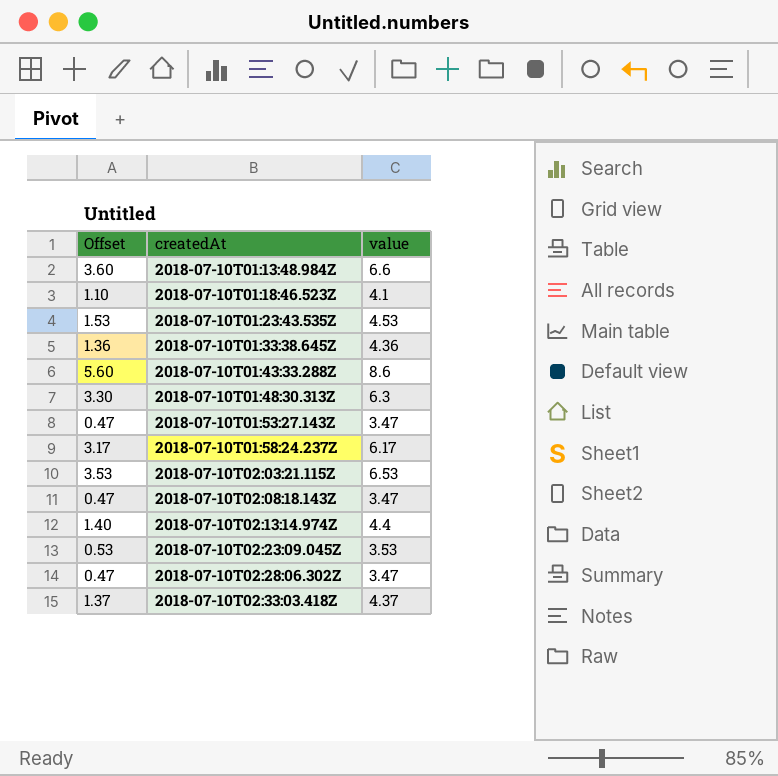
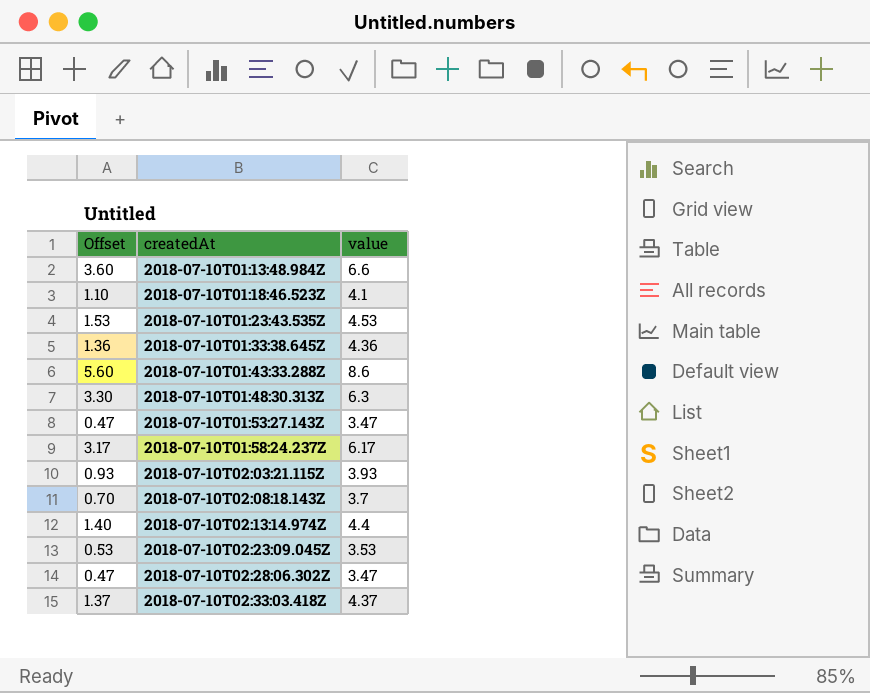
2018-07-10T02:03:21.115Z | Offset: 3.53 -> 0.93
2018-07-10T02:03:21.115Z | value: 6.53 -> 3.93
2018-07-10T02:08:18.143Z | Offset: 0.47 -> 0.70
2018-07-10T02:08:18.143Z | value: 3.47 -> 3.7

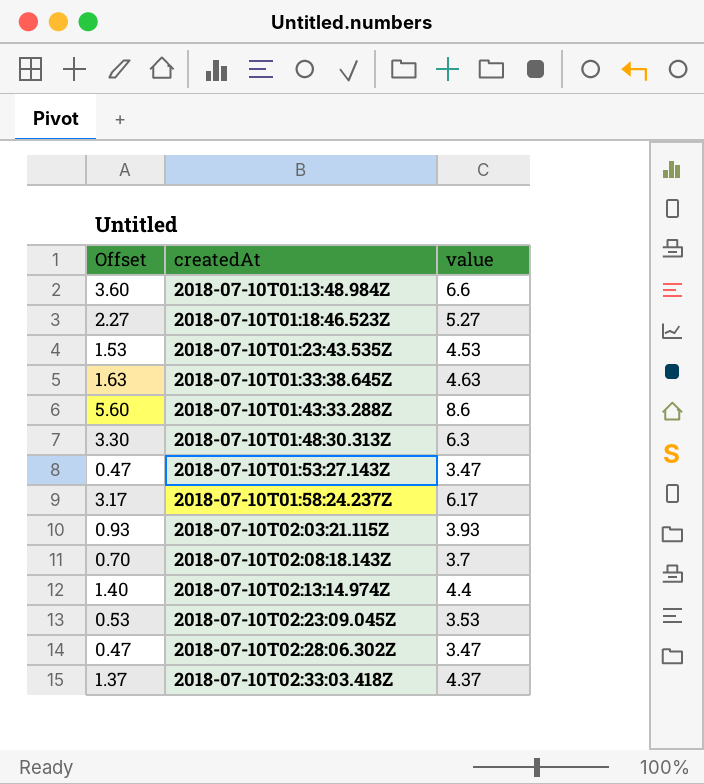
2018-07-10T01:18:46.523Z | Offset: 1.10 -> 2.27
2018-07-10T01:18:46.523Z | value: 4.1 -> 5.27
2018-07-10T01:33:38.645Z | Offset: 1.36 -> 1.63
2018-07-10T01:33:38.645Z | value: 4.36 -> 4.63

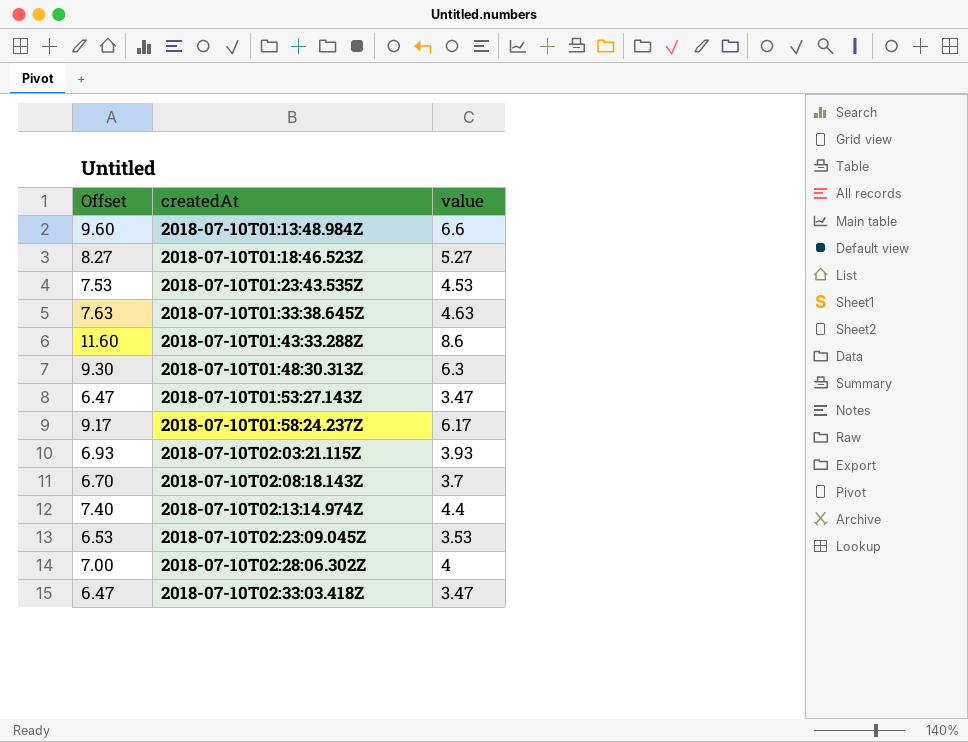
column Offset | formula: [value] - 3 -> [value] + 3
2018-07-10T02:28:06.302Z | value: 3.47 -> 4
2018-07-10T02:33:03.418Z | value: 4.37 -> 3.47

